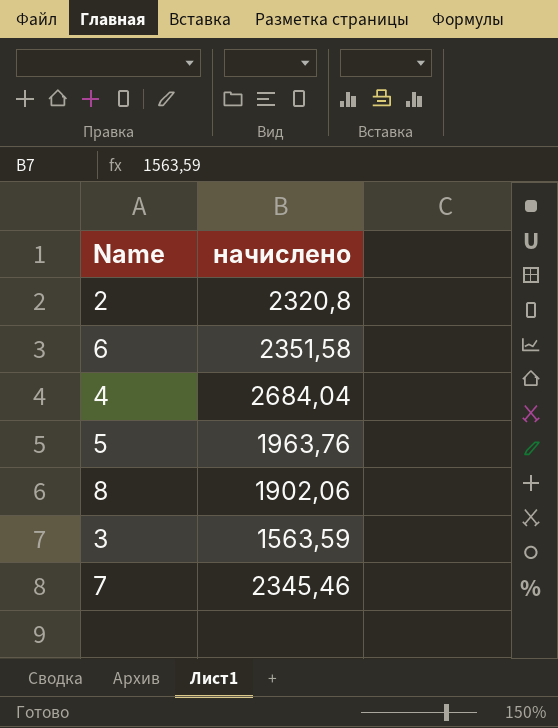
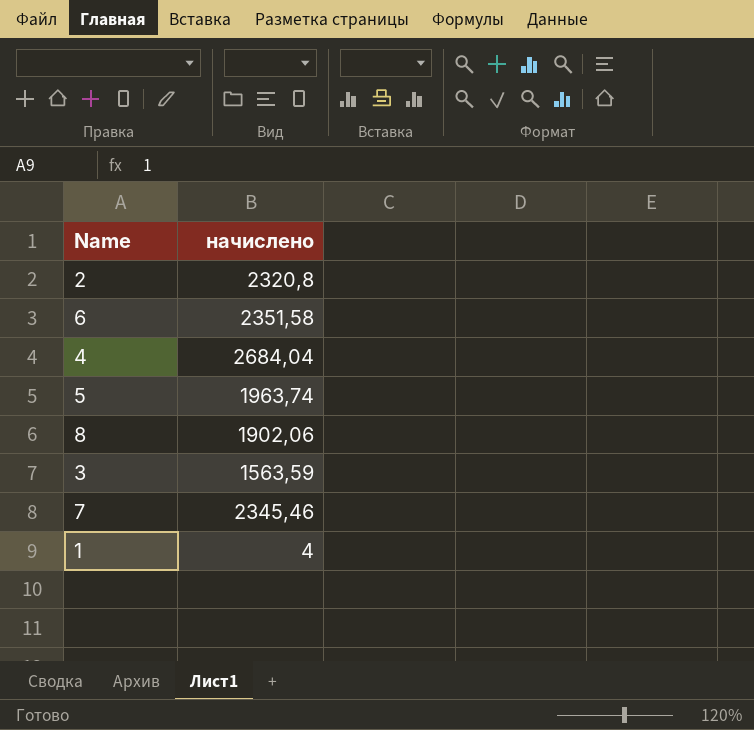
5 | начислено: 1963,76 -> 1963,74
row 1: none -> 4

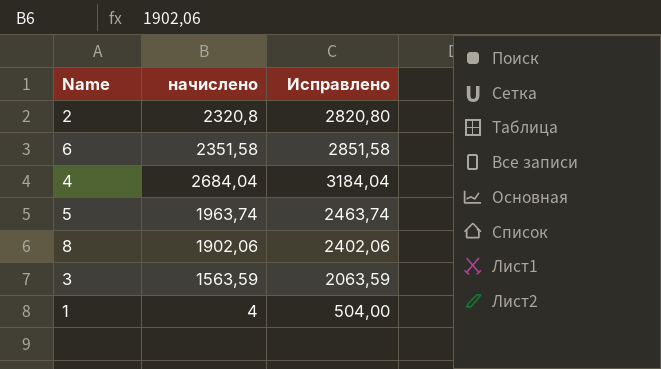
column Исправлено | formula: none -> [начислено] + 500
row 7: 2345,46 -> none

